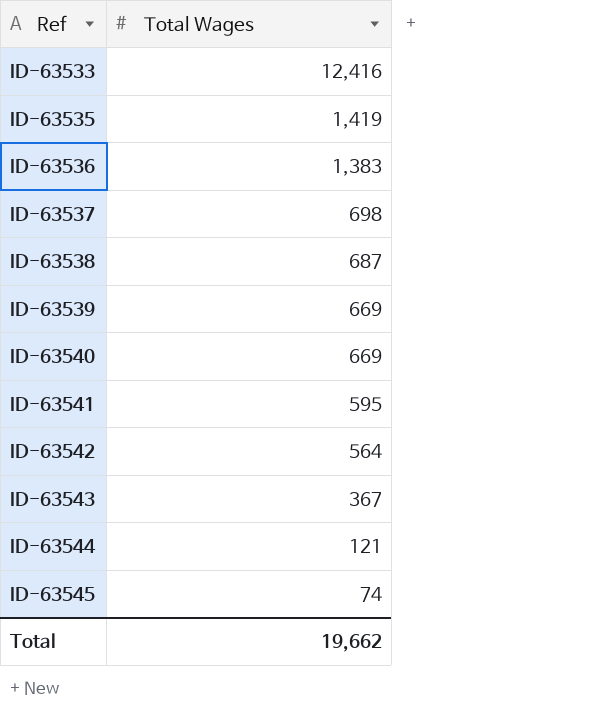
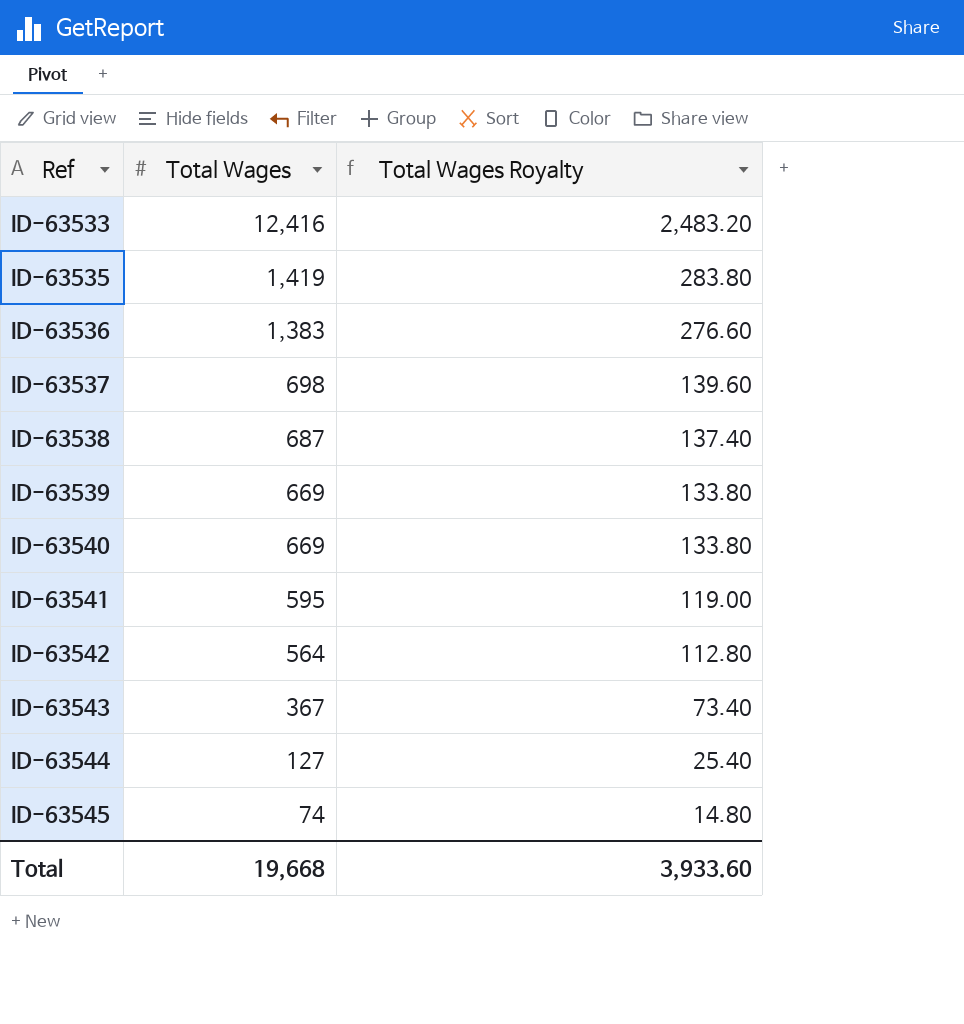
column Total Wages Royalty | formula: none -> [Total Wages] * 0.2
ID-63544 | Total Wages: 121 -> 127
Total | Total Wages: 19,662 -> 19,668

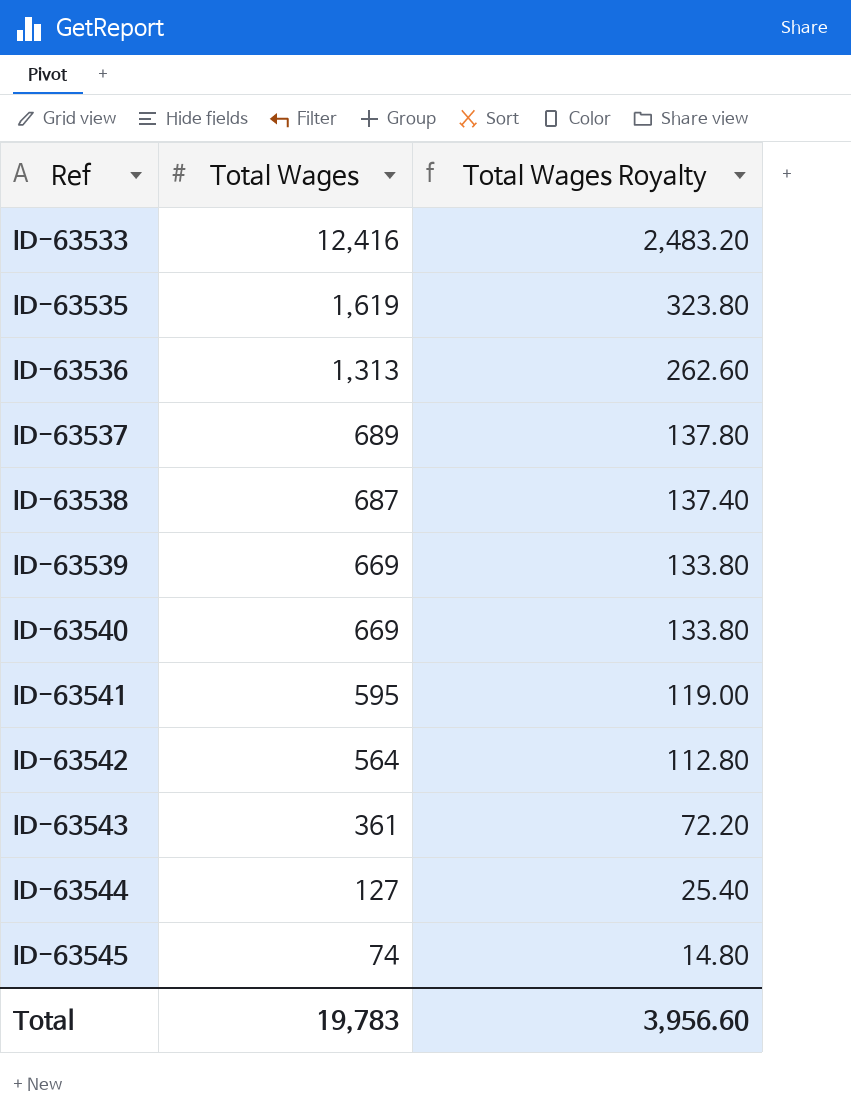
ID-63535 | Total Wages: 1,419 -> 1,619
ID-63535 | Total Wages Royalty: 283.80 -> 323.80
ID-63536 | Total Wages: 1,383 -> 1,313
ID-63536 | Total Wages Royalty: 276.60 -> 262.60
ID-63537 | Total Wages: 698 -> 689
ID-63537 | Total Wages Royalty: 139.60 -> 137.80
ID-63543 | Total Wages: 367 -> 361
ID-63543 | Total Wages Royalty: 73.40 -> 72.20
Total | Total Wages: 19,668 -> 19,783
Total | Total Wages Royalty: 3,933.60 -> 3,956.60

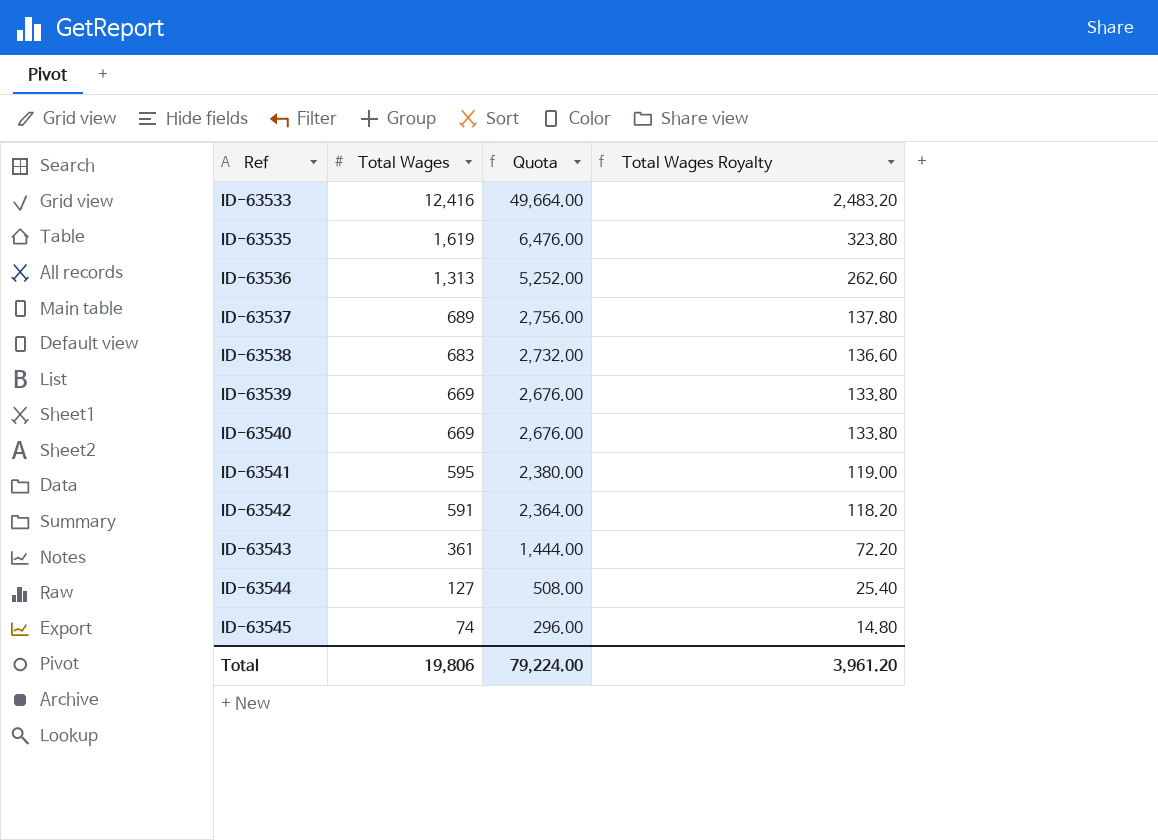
column Quota | formula: none -> [Total Wages] * 4
ID-63538 | Total Wages: 687 -> 683
ID-63538 | Total Wages Royalty: 137.40 -> 136.60
ID-63542 | Total Wages: 564 -> 591
ID-63542 | Total Wages Royalty: 112.80 -> 118.20
Total | Total Wages: 19,783 -> 19,806
Total | Total Wages Royalty: 3,956.60 -> 3,961.20

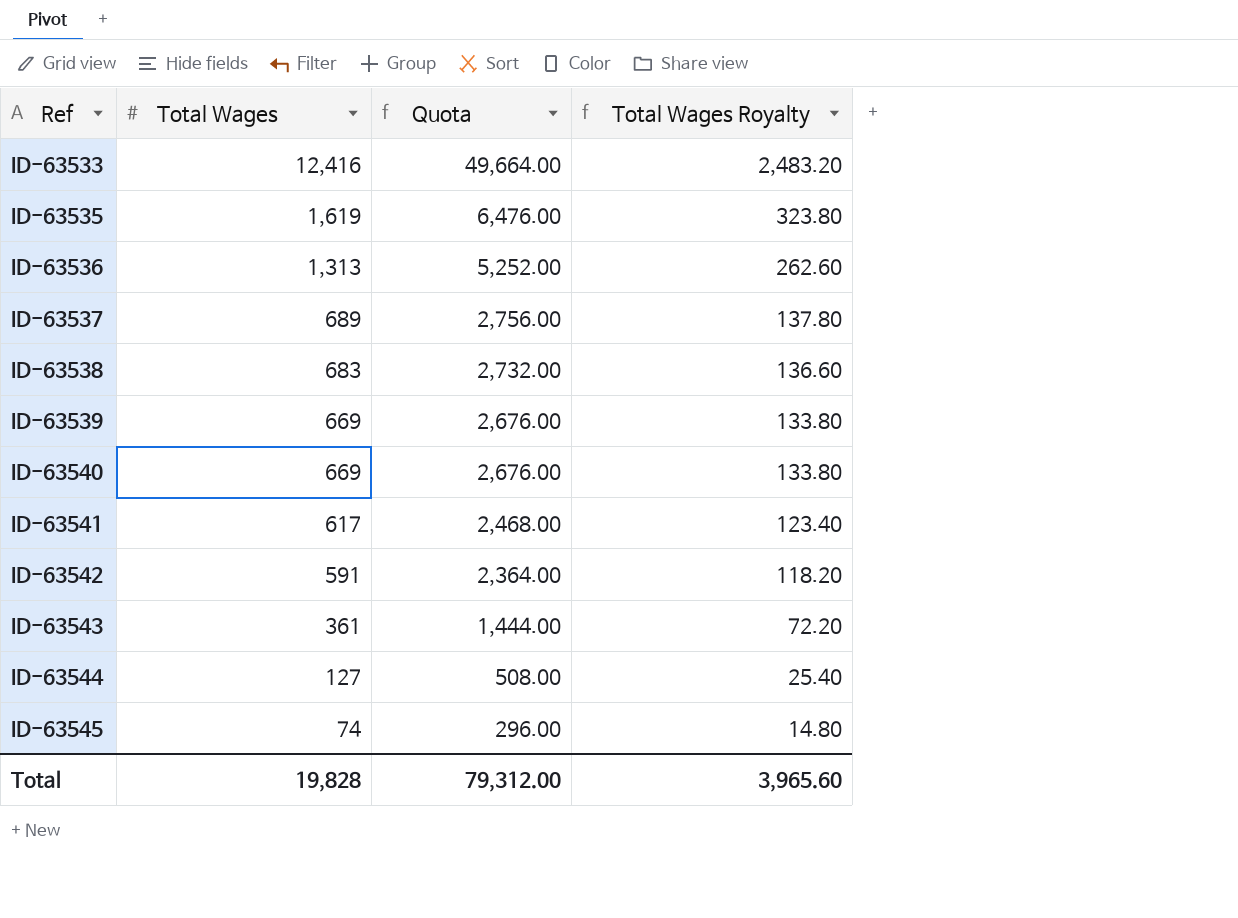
ID-63541 | Total Wages: 595 -> 617
ID-63541 | Quota: 2,380.00 -> 2,468.00
ID-63541 | Total Wages Royalty: 119.00 -> 123.40
Total | Total Wages: 19,806 -> 19,828
Total | Quota: 79,224.00 -> 79,312.00
Total | Total Wages Royalty: 3,961.20 -> 3,965.60

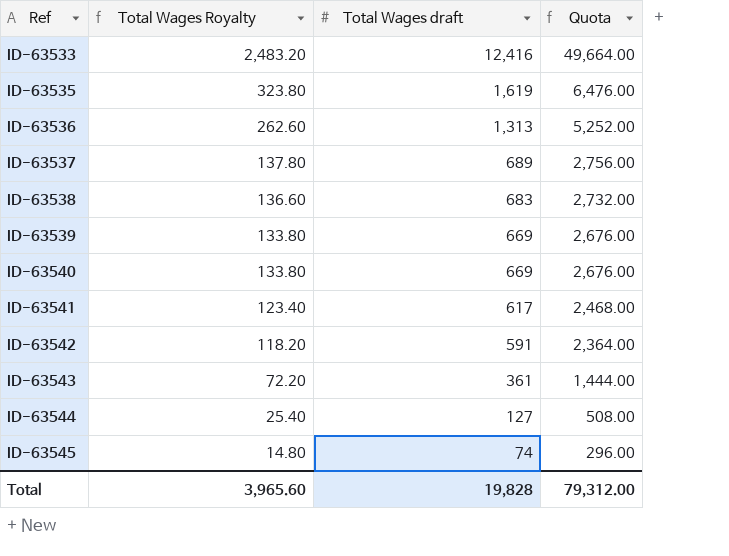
column Total Wages Royalty | position: 4 -> 2
column name: Total Wages -> Total Wages draft

